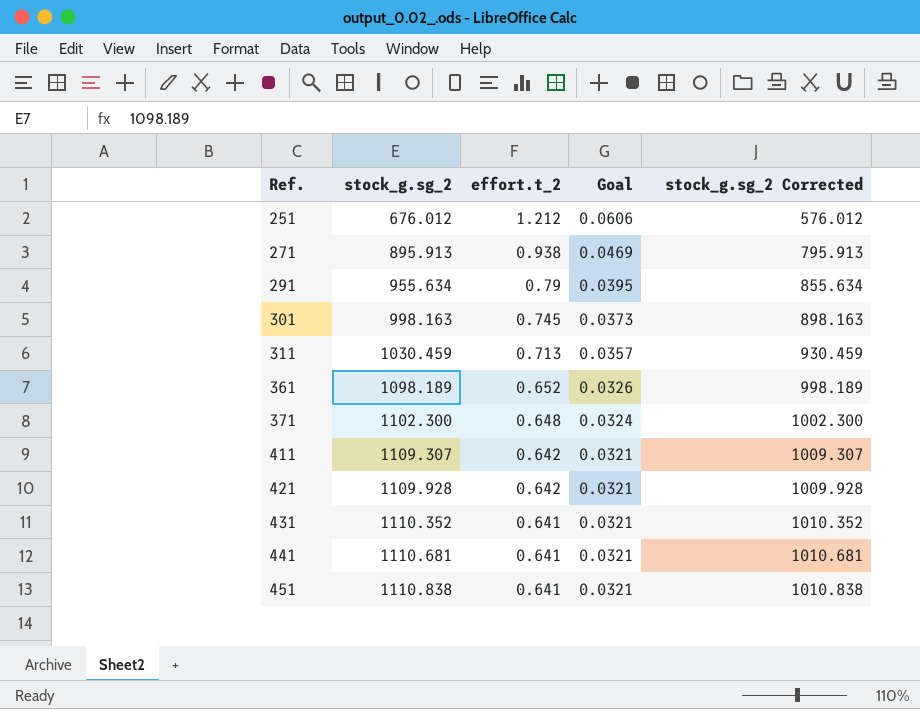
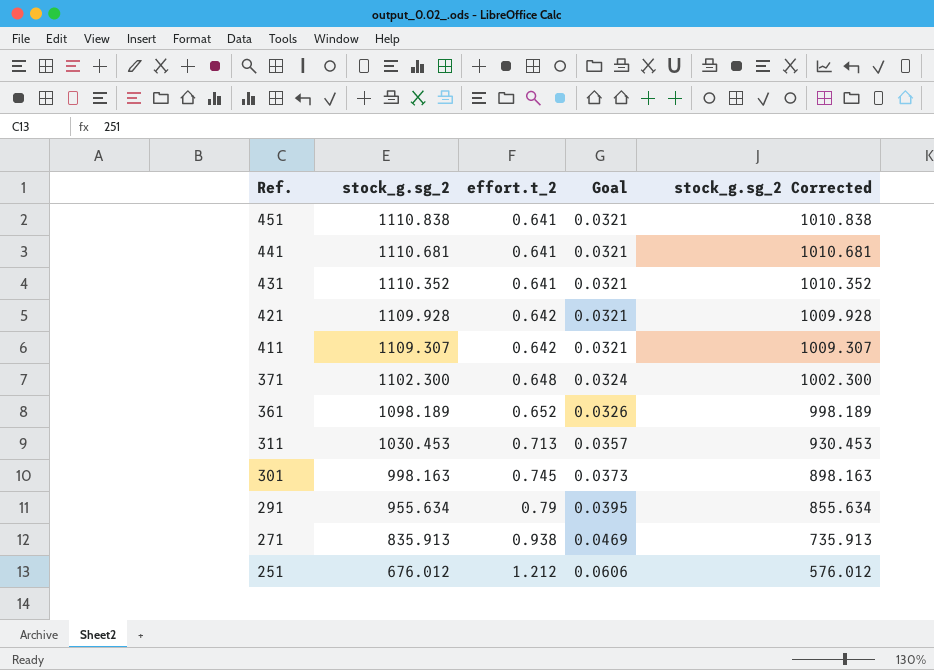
row order: Ref. ascending -> Ref. descending
311 | stock_g.sg_2: 1030.459 -> 1030.453
311 | stock_g.sg_2 Corrected: 930.459 -> 930.453
271 | stock_g.sg_2: 895.913 -> 835.913
271 | stock_g.sg_2 Corrected: 795.913 -> 735.913

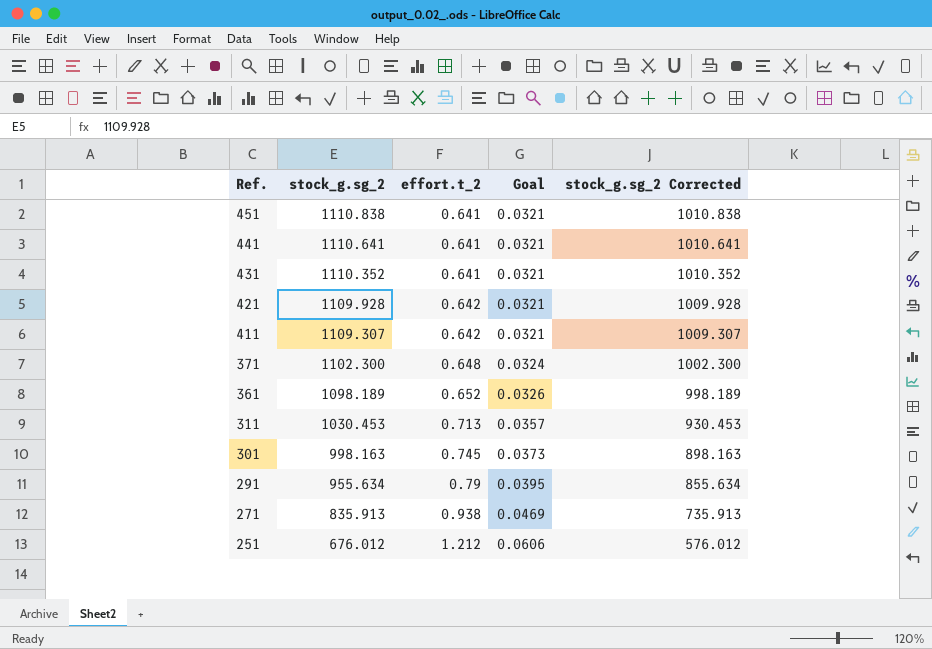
441 | stock_g.sg_2: 1110.681 -> 1110.641
441 | stock_g.sg_2 Corrected: 1010.681 -> 1010.641

